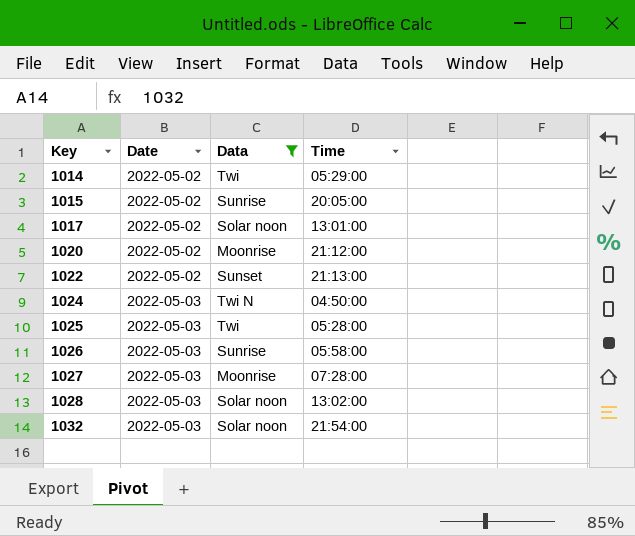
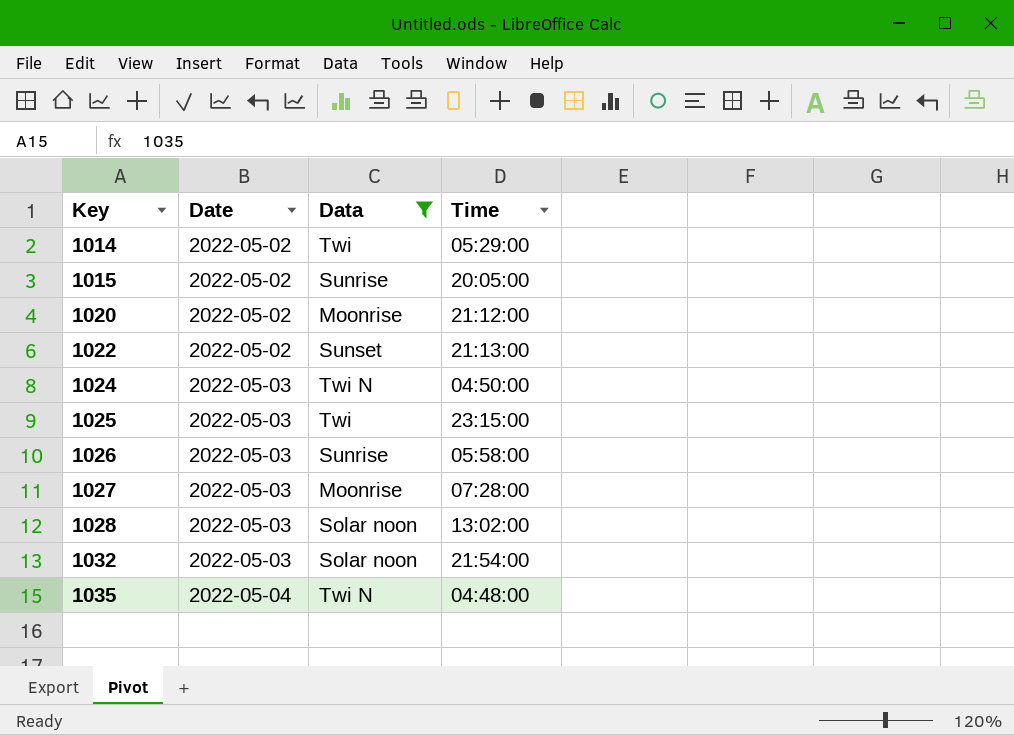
row 1017: 2022-05-02 | Solar noon | 13:01:00 -> none
1025 | Time: 05:28:00 -> 23:15:00
row 1035: none -> 2022-05-04 | Twi N | 04:48:00

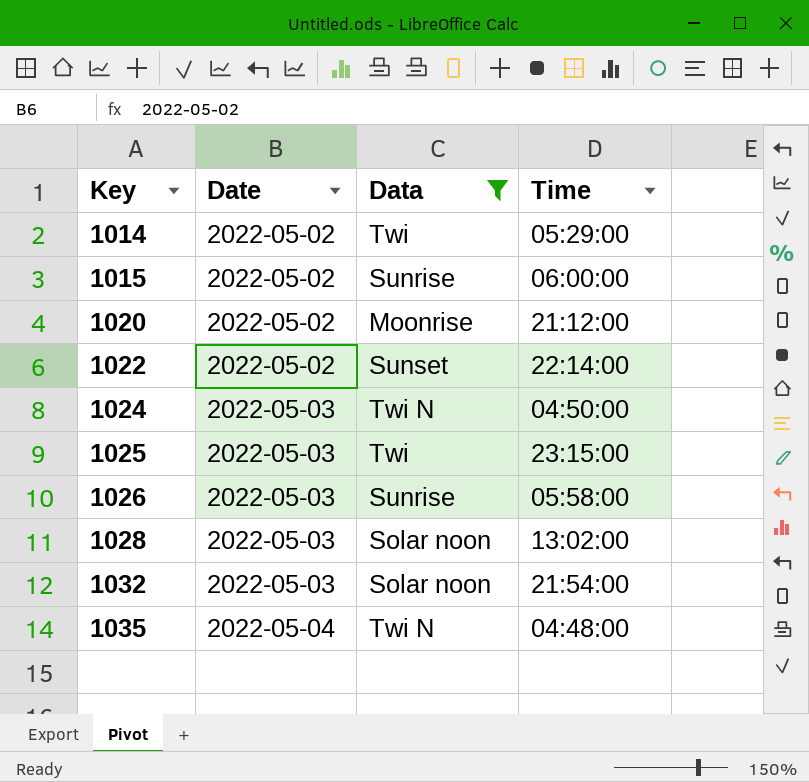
row 1027: 2022-05-03 | Moonrise | 07:28:00 -> none
1015 | Time: 20:05:00 -> 06:00:00
1022 | Time: 21:13:00 -> 22:14:00

